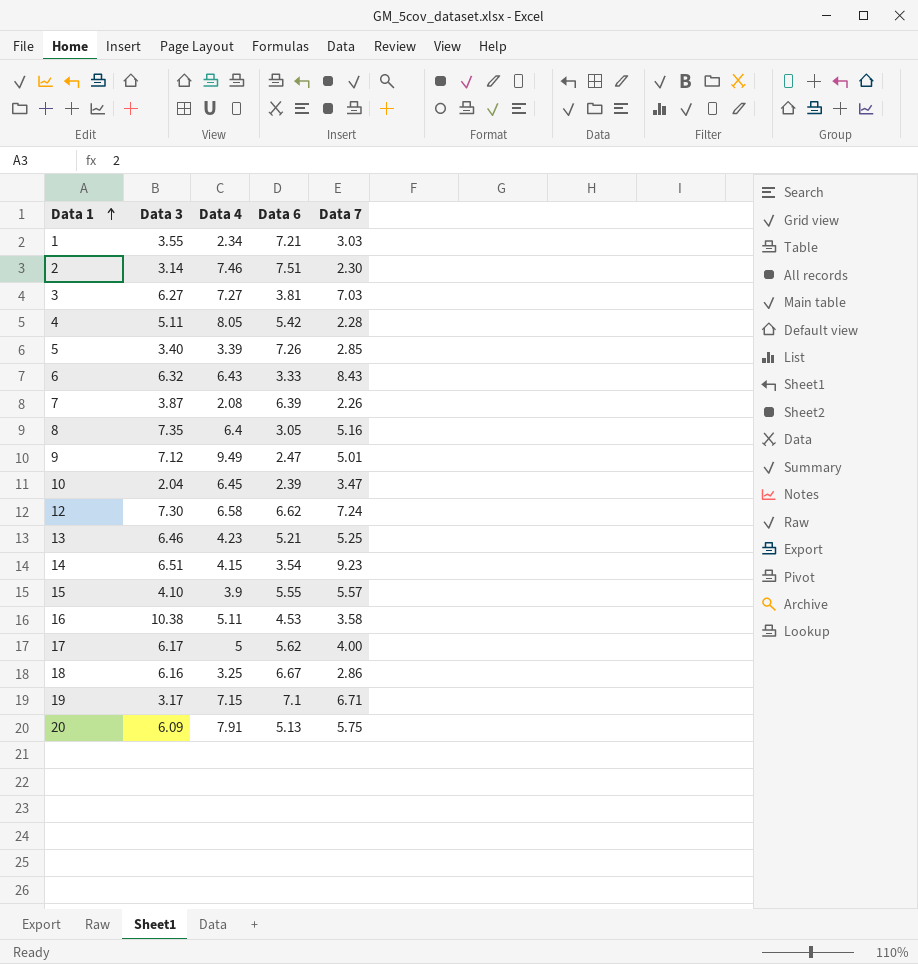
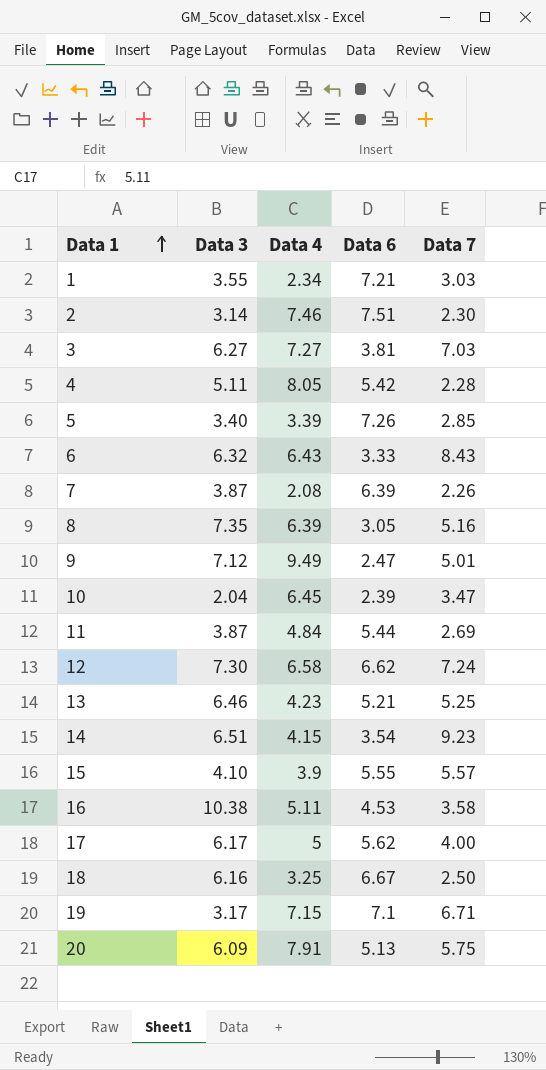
8 | Data 4: 6.4 -> 6.39
row 11: none -> 3.87 | 4.84 | 5.44 | 2.69
18 | Data 7: 2.86 -> 2.50

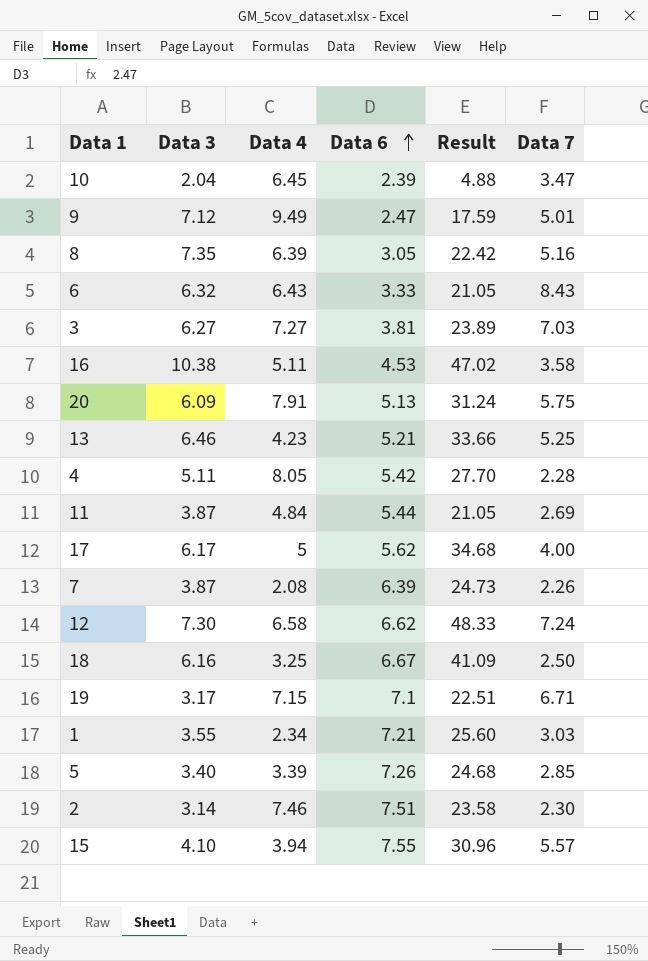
row order: Data 1 ascending -> Data 6 ascending
column Result | formula: none -> [Data 3] * [Data 6]
row 14: 6.51 | 4.15 | 3.54 | 9.23 -> none
15 | Data 4: 3.9 -> 3.94
15 | Data 6: 5.55 -> 7.55

